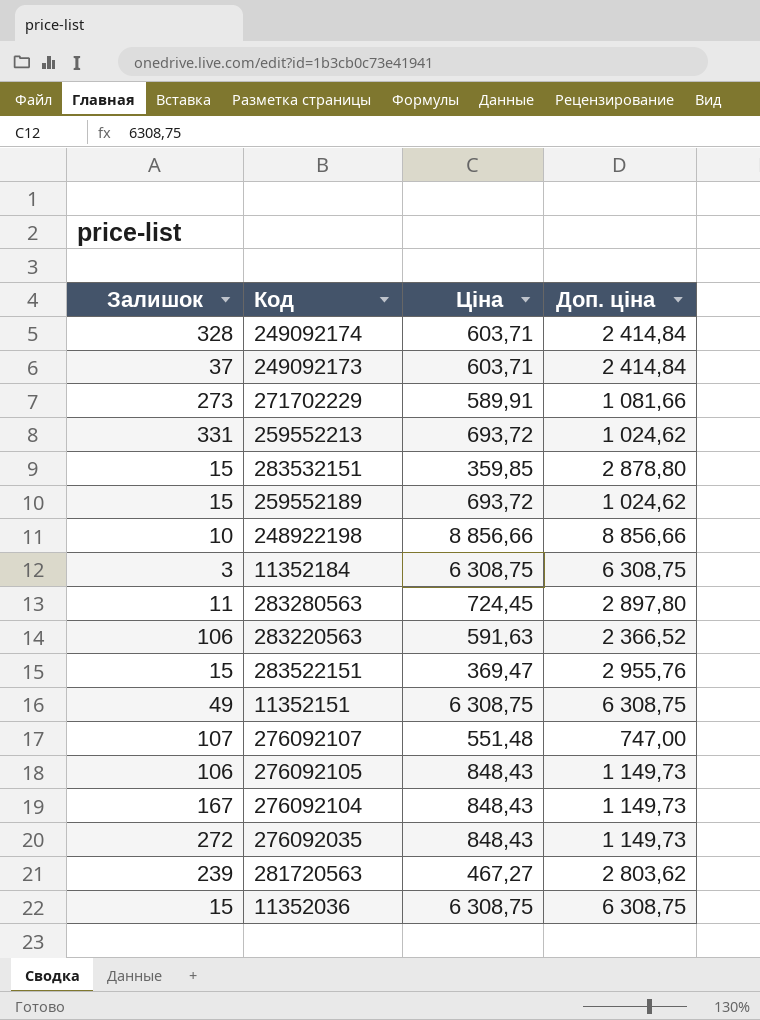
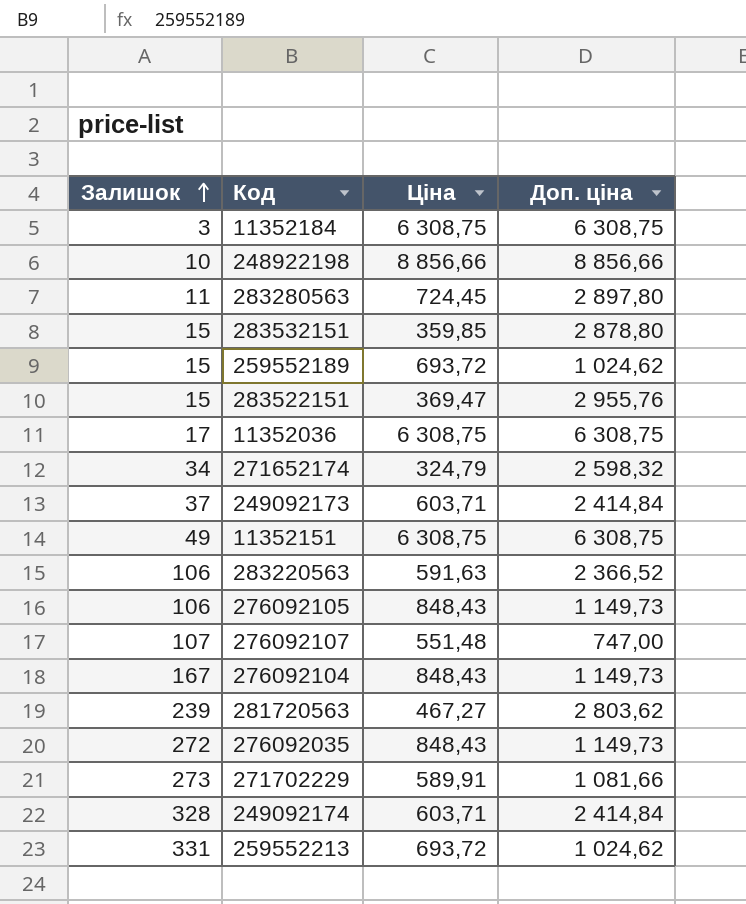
row order: none -> Залишок ascending
11352036 | Залишок: 15 -> 17
row 271652174: none -> 34 | 324,79 | 2 598,32

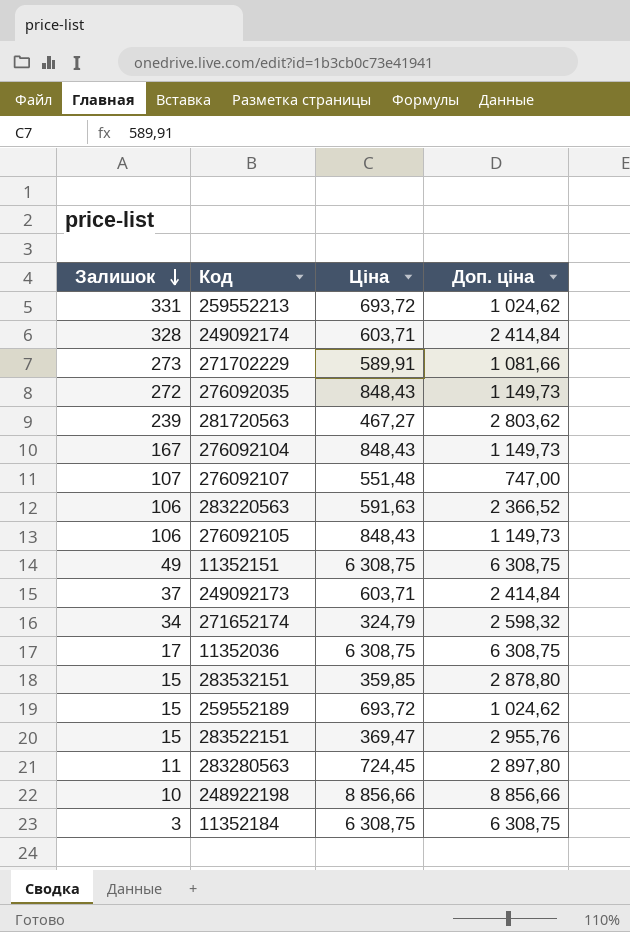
row order: Залишок ascending -> Залишок descending

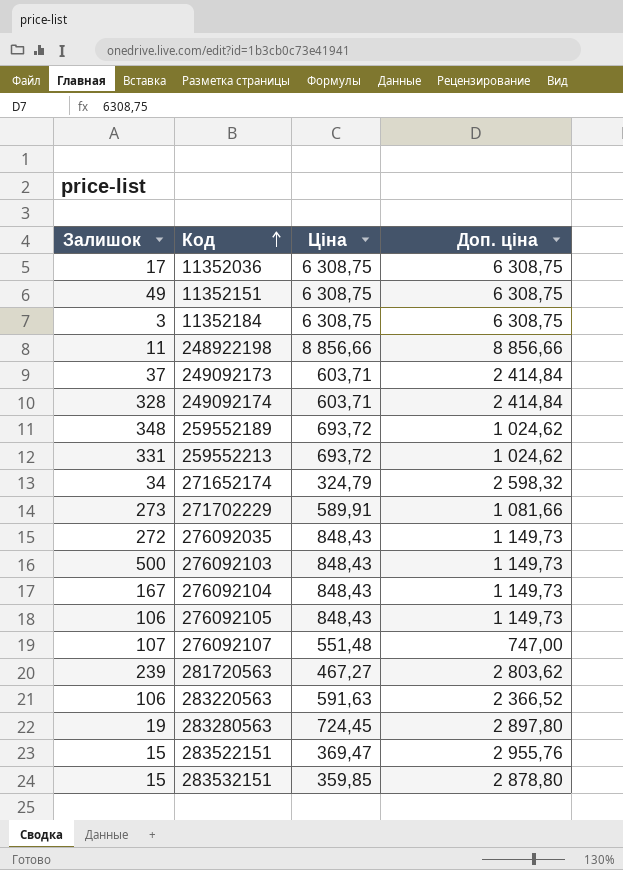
row order: Залишок descending -> Код ascending
248922198 | Залишок: 10 -> 11
259552189 | Залишок: 15 -> 348
row 276092103: none -> 500 | 848,43 | 1 149,73
283280563 | Залишок: 11 -> 19

